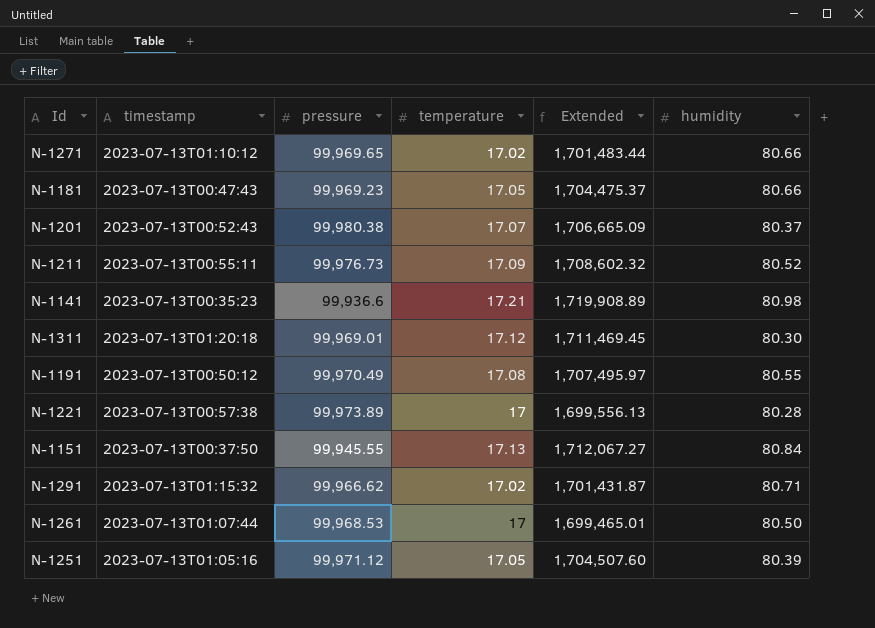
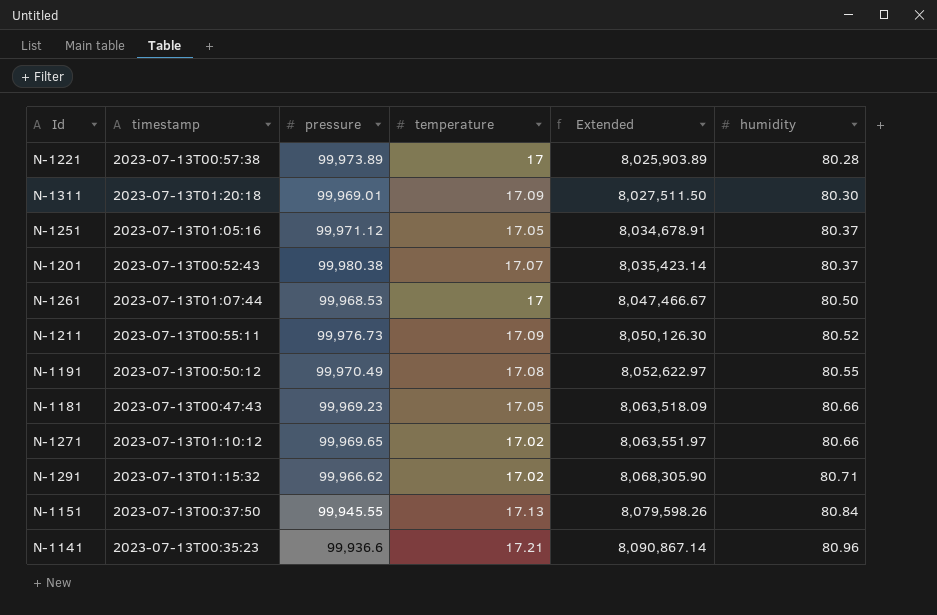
row order: none -> Extended ascending
column Extended | formula: [pressure] * [temperature] -> [pressure] * [humidity]
N-1311 | temperature: 17.12 -> 17.09
N-1251 | humidity: 80.39 -> 80.37
N-1141 | humidity: 80.98 -> 80.96

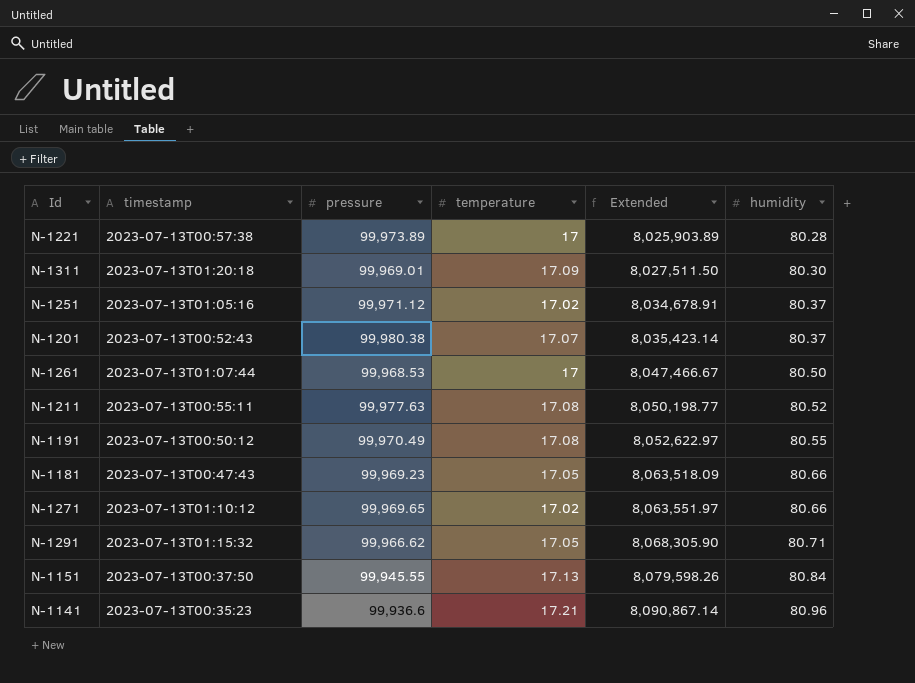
N-1251 | temperature: 17.05 -> 17.02
N-1211 | pressure: 99,976.73 -> 99,977.63
N-1211 | temperature: 17.09 -> 17.08
N-1211 | Extended: 8,050,126.30 -> 8,050,198.77
N-1291 | temperature: 17.02 -> 17.05

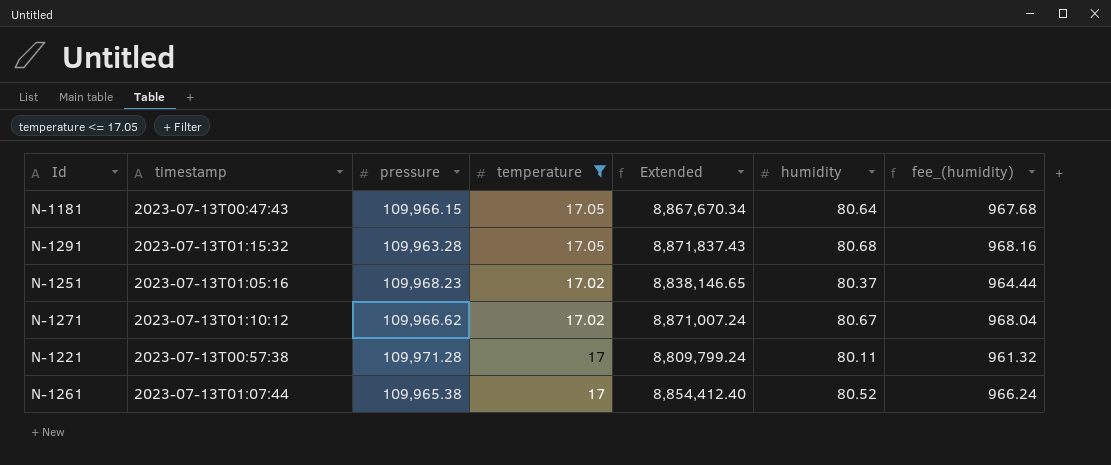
filter: none -> temperature <= 17.05
row order: Extended ascending -> temperature descending
column fee_(humidity) | formula: none -> [humidity] * 12
N-1181 | pressure: 99,969.23 -> 109,966.15
N-1181 | Extended: 8,063,518.09 -> 8,867,670.34
N-1181 | humidity: 80.66 -> 80.64
N-1291 | pressure: 99,966.62 -> 109,963.28
N-1291 | Extended: 8,068,305.90 -> 8,871,837.43
N-1291 | humidity: 80.71 -> 80.68
N-1251 | pressure: 99,971.12 -> 109,968.23
N-1251 | Extended: 8,034,678.91 -> 8,838,146.65
N-1271 | pressure: 99,969.65 -> 109,966.62
N-1271 | Extended: 8,063,551.97 -> 8,871,007.24
N-1271 | humidity: 80.66 -> 80.67
N-1221 | pressure: 99,973.89 -> 109,971.28
N-1221 | Extended: 8,025,903.89 -> 8,809,799.24
N-1221 | humidity: 80.28 -> 80.11
N-1261 | pressure: 99,968.53 -> 109,965.38
N-1261 | Extended: 8,047,466.67 -> 8,854,412.40
N-1261 | humidity: 80.50 -> 80.52

